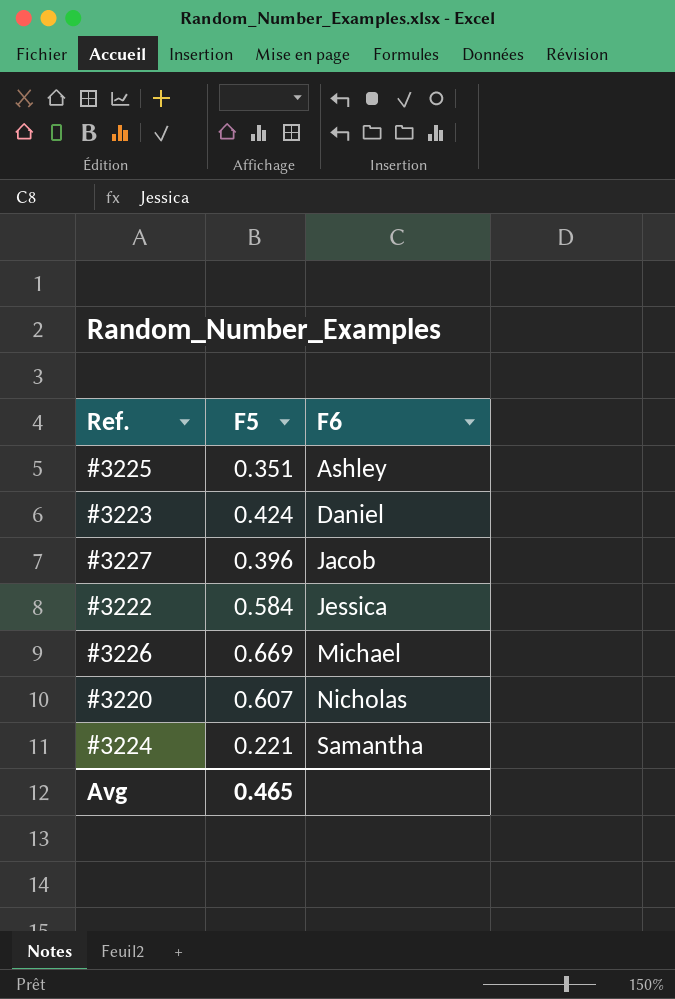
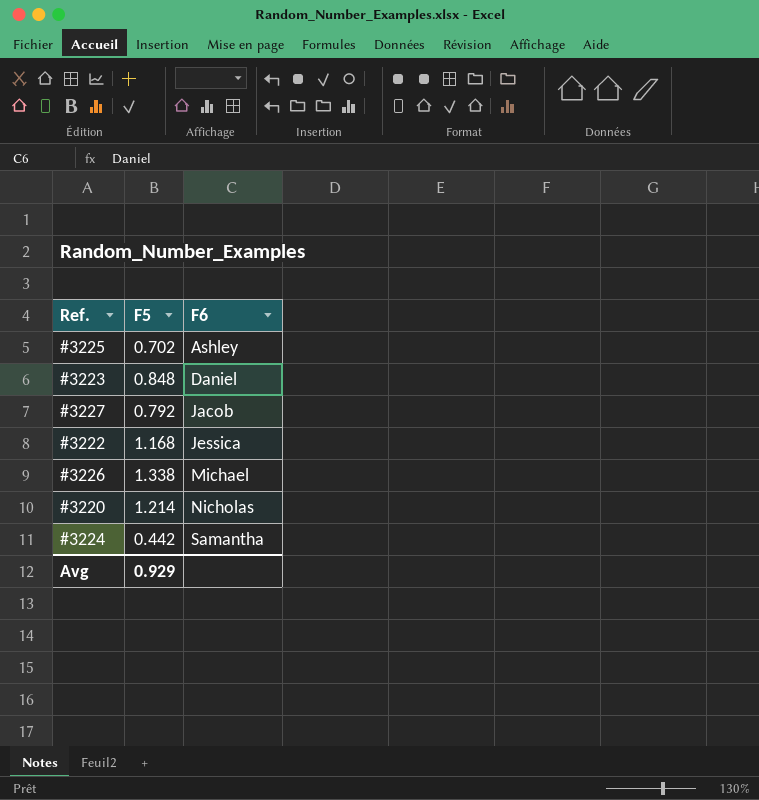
#3225 | F5: 0.351 -> 0.702
#3223 | F5: 0.424 -> 0.848
#3227 | F5: 0.396 -> 0.792
#3222 | F5: 0.584 -> 1.168
#3226 | F5: 0.669 -> 1.338
#3220 | F5: 0.607 -> 1.214
#3224 | F5: 0.221 -> 0.442
Avg | F5: 0.465 -> 0.929

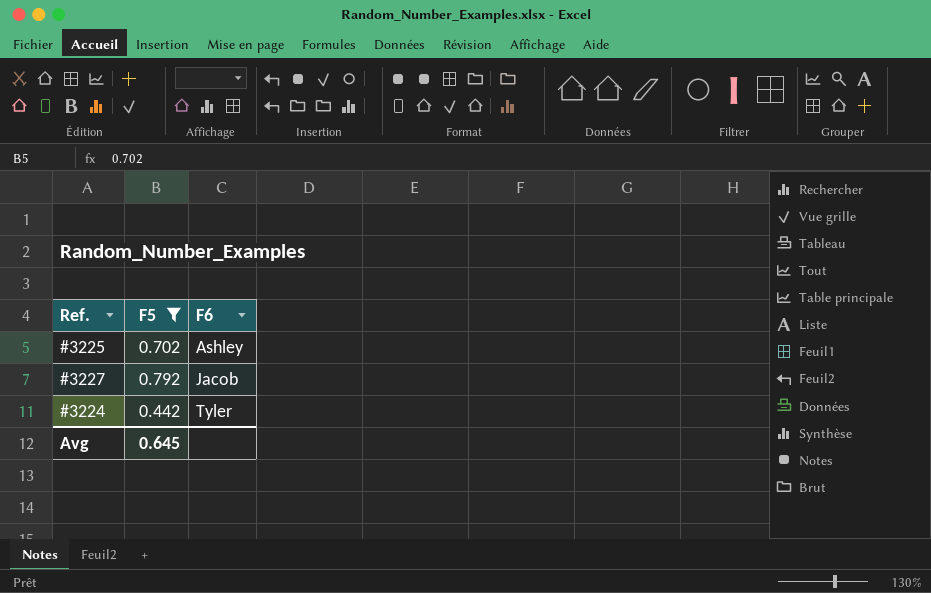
filter: none -> F5 <= 0.792
#3224 | F6: Samantha -> Tyler
Avg | F5: 0.929 -> 0.645

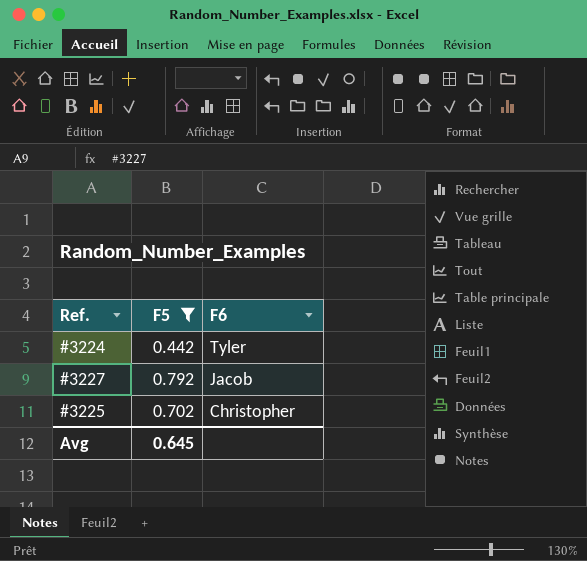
row order: F6 ascending -> F6 descending
#3225 | F6: Ashley -> Christopher

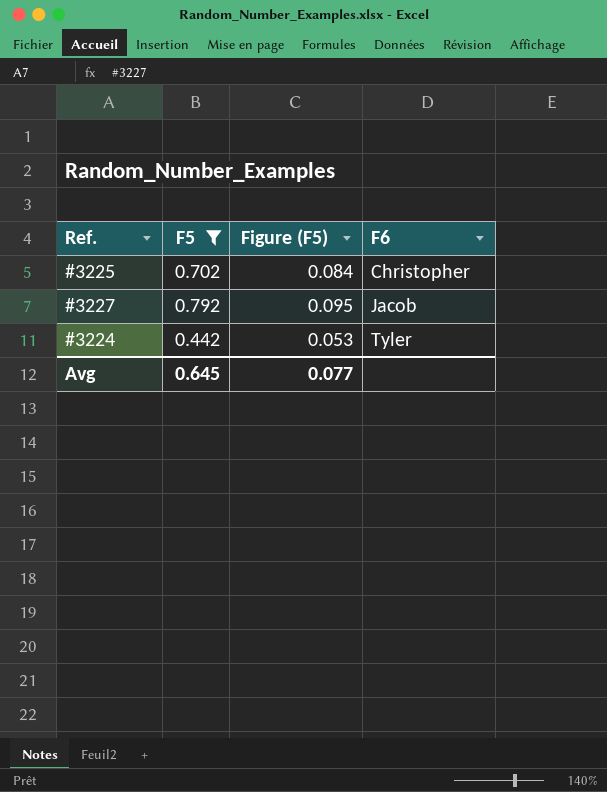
row order: F6 descending -> F6 ascending
column Figure (F5) | formula: none -> [F5] * 0.12

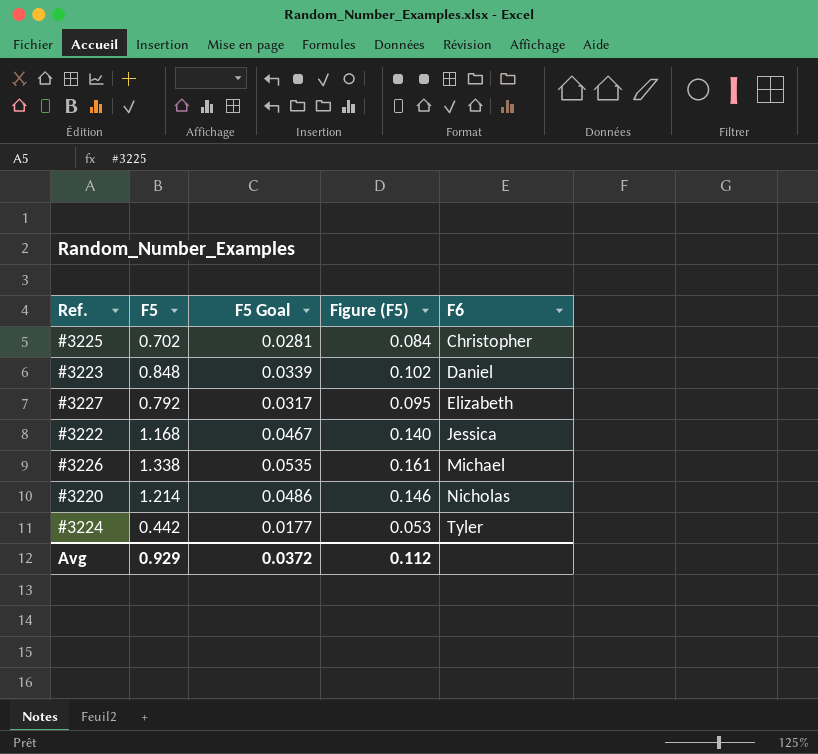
filter: F5 <= 0.792 -> none
column F5 Goal | formula: none -> [F5] * 0.04
#3227 | F6: Jacob -> Elizabeth
Avg | F5: 0.645 -> 0.929
Avg | Figure (F5): 0.077 -> 0.112

